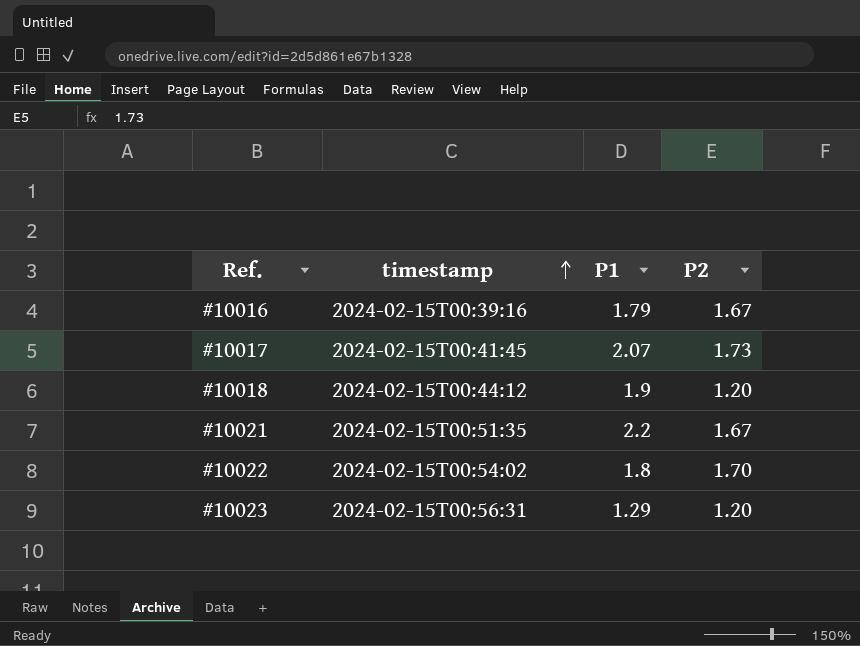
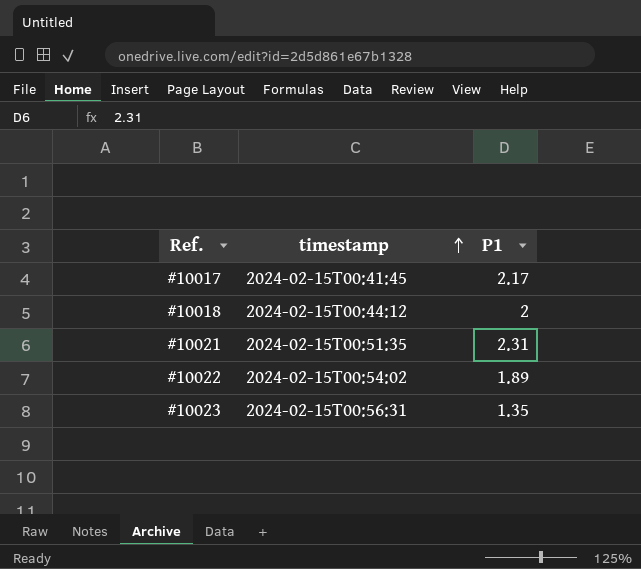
column P2 | position: 4 -> none
row #10016: 2024-02-15T00:39:16 | 1.79 | 1.67 -> none
#10017 | P1: 2.07 -> 2.17
#10018 | P1: 1.9 -> 2
#10021 | P1: 2.2 -> 2.31
#10022 | P1: 1.8 -> 1.89
#10023 | P1: 1.29 -> 1.35

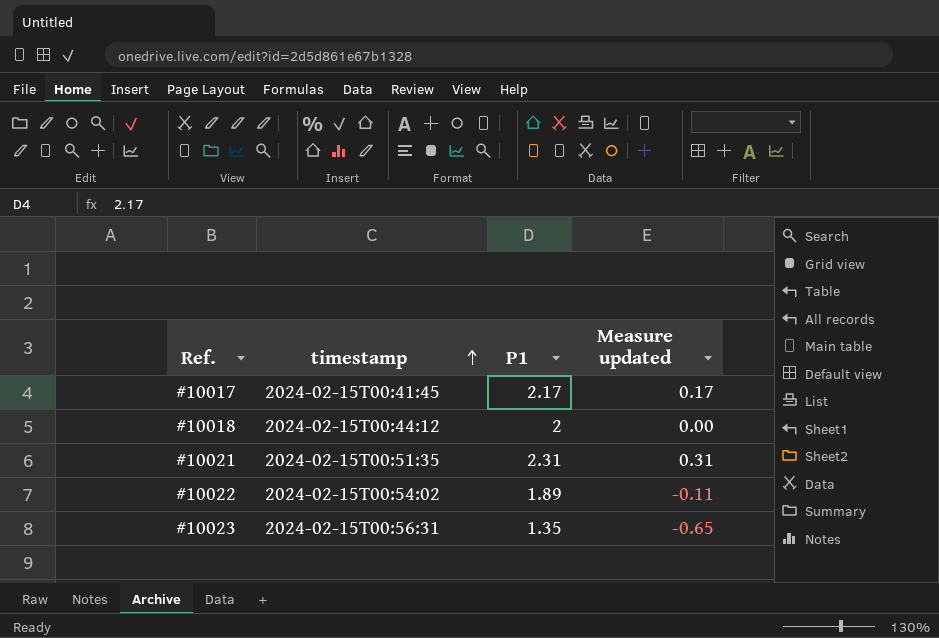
column Measure updated | formula: none -> [P1] - 2

